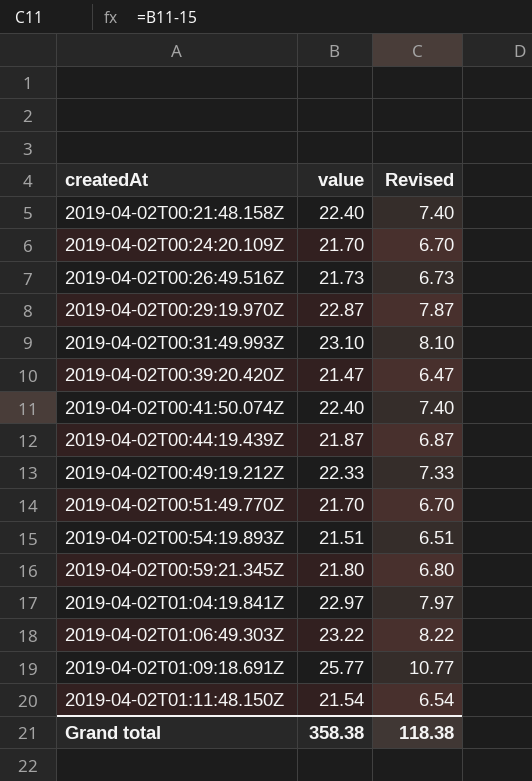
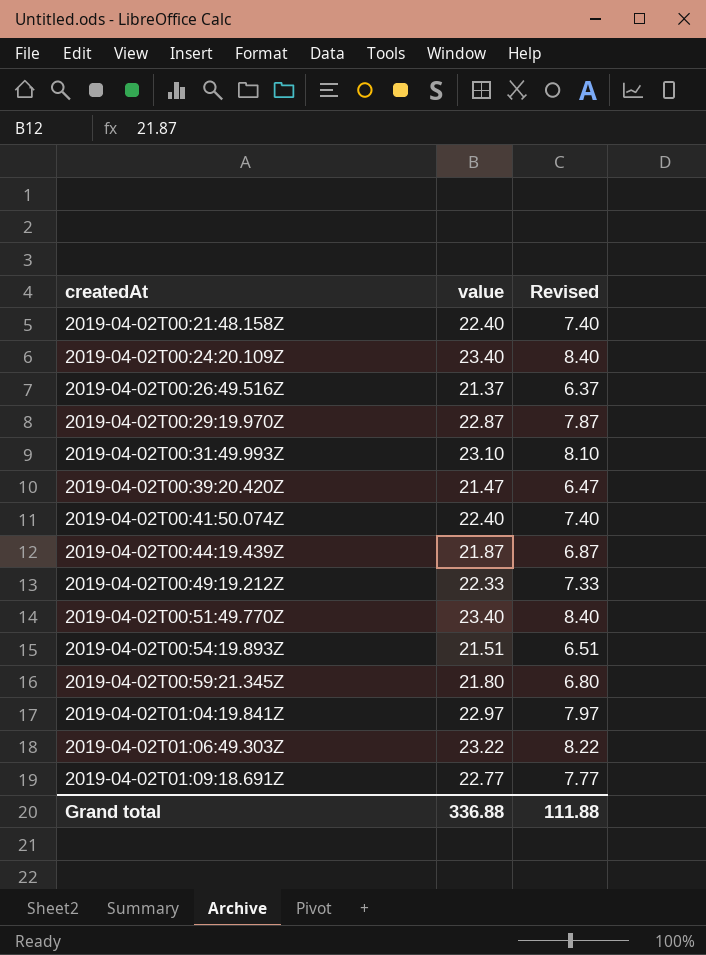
row 2019-04-02T01:11:48.150Z: 21.54 | 6.54 -> none
2019-04-02T00:24:20.109Z | value: 21.70 -> 23.40
2019-04-02T00:24:20.109Z | Revised: 6.70 -> 8.40
2019-04-02T00:26:49.516Z | value: 21.73 -> 21.37
2019-04-02T00:26:49.516Z | Revised: 6.73 -> 6.37
2019-04-02T00:51:49.770Z | value: 21.70 -> 23.40
2019-04-02T00:51:49.770Z | Revised: 6.70 -> 8.40
2019-04-02T01:09:18.691Z | value: 25.77 -> 22.77
2019-04-02T01:09:18.691Z | Revised: 10.77 -> 7.77
Grand total | value: 358.38 -> 336.88
Grand total | Revised: 118.38 -> 111.88

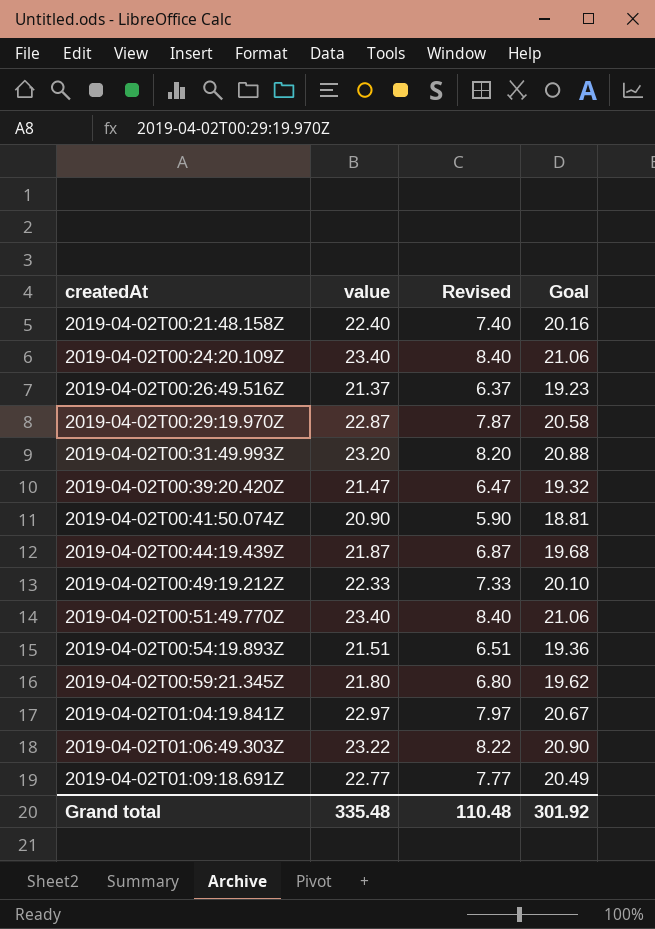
column Goal | formula: none -> [value] * 0.9
2019-04-02T00:31:49.993Z | value: 23.10 -> 23.20
2019-04-02T00:31:49.993Z | Revised: 8.10 -> 8.20
2019-04-02T00:41:50.074Z | value: 22.40 -> 20.90
2019-04-02T00:41:50.074Z | Revised: 7.40 -> 5.90
Grand total | value: 336.88 -> 335.48
Grand total | Revised: 111.88 -> 110.48

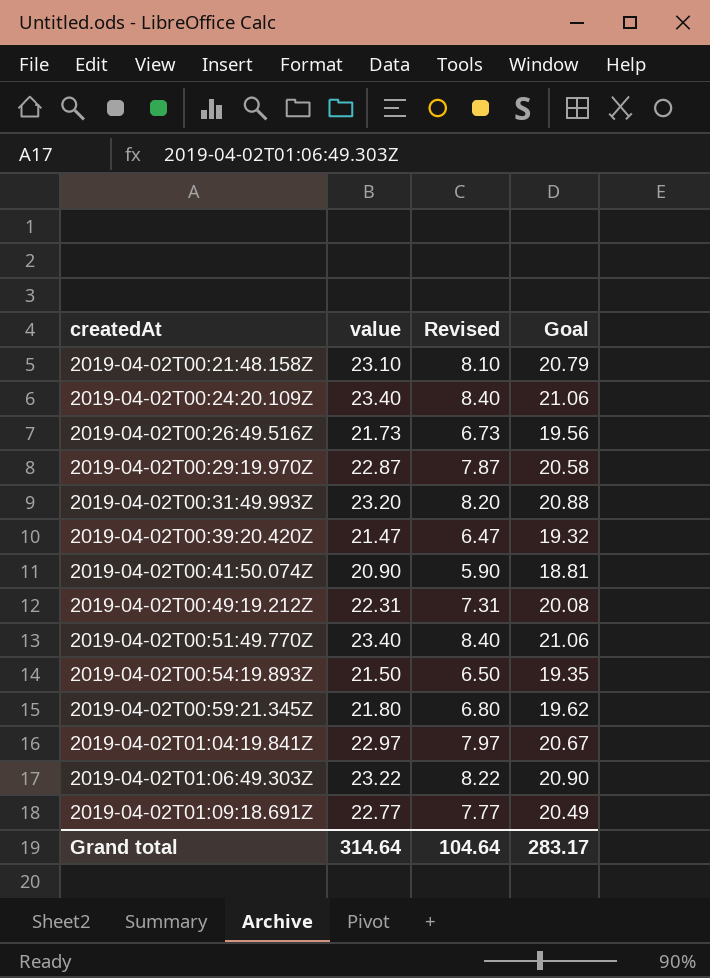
row 2019-04-02T00:44:19.439Z: 21.87 | 6.87 | 19.68 -> none
2019-04-02T00:21:48.158Z | value: 22.40 -> 23.10
2019-04-02T00:21:48.158Z | Revised: 7.40 -> 8.10
2019-04-02T00:21:48.158Z | Goal: 20.16 -> 20.79
2019-04-02T00:26:49.516Z | value: 21.37 -> 21.73
2019-04-02T00:26:49.516Z | Revised: 6.37 -> 6.73
2019-04-02T00:26:49.516Z | Goal: 19.23 -> 19.56
2019-04-02T00:49:19.212Z | value: 22.33 -> 22.31
2019-04-02T00:49:19.212Z | Revised: 7.33 -> 7.31
2019-04-02T00:49:19.212Z | Goal: 20.10 -> 20.08
2019-04-02T00:54:19.893Z | value: 21.51 -> 21.50
2019-04-02T00:54:19.893Z | Revised: 6.51 -> 6.50
2019-04-02T00:54:19.893Z | Goal: 19.36 -> 19.35
Grand total | value: 335.48 -> 314.64
Grand total | Revised: 110.48 -> 104.64
Grand total | Goal: 301.92 -> 283.17

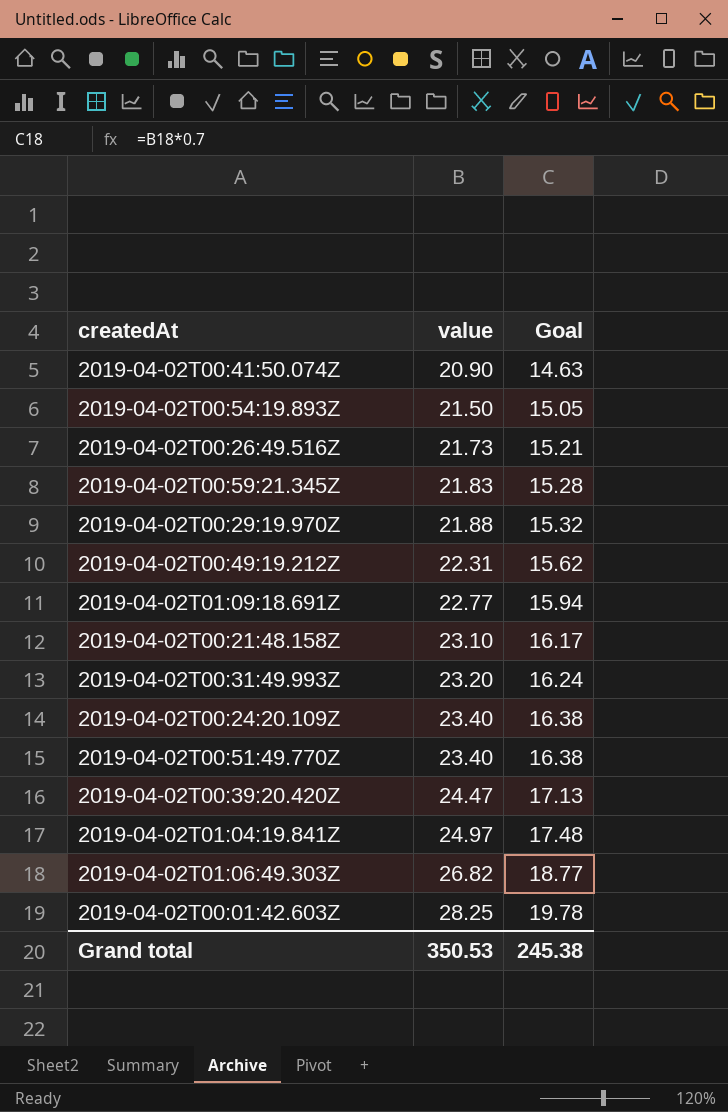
row order: createdAt ascending -> value ascending
column Revised | formula: [value] - 15 -> none
column Goal | formula: [value] * 0.9 -> [value] * 0.7
2019-04-02T00:59:21.345Z | value: 21.80 -> 21.83
2019-04-02T00:29:19.970Z | value: 22.87 -> 21.88
2019-04-02T00:39:20.420Z | value: 21.47 -> 24.47
2019-04-02T01:04:19.841Z | value: 22.97 -> 24.97
2019-04-02T01:06:49.303Z | value: 23.22 -> 26.82
row 2019-04-02T00:01:42.603Z: none -> 28.25 | 19.78
Grand total | value: 314.64 -> 350.53
Grand total | Goal: 283.17 -> 245.38

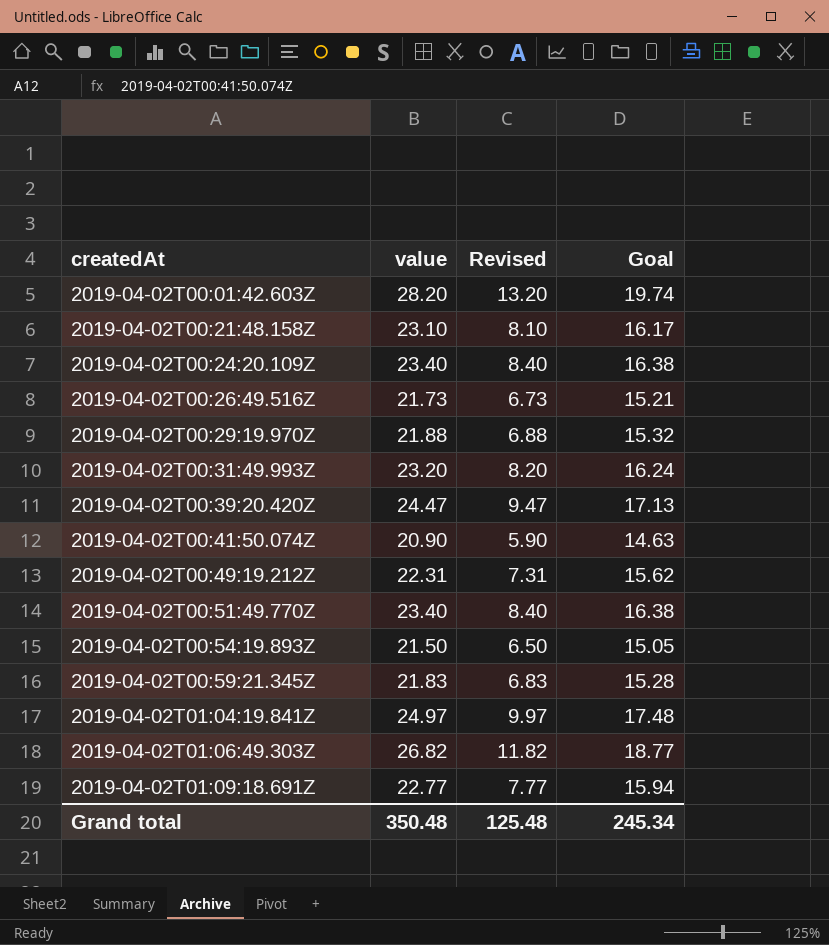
row order: value ascending -> createdAt ascending
column Revised | formula: none -> [value] - 15
2019-04-02T00:01:42.603Z | value: 28.25 -> 28.20
2019-04-02T00:01:42.603Z | Goal: 19.78 -> 19.74
Grand total | value: 350.53 -> 350.48
Grand total | Goal: 245.38 -> 245.34

